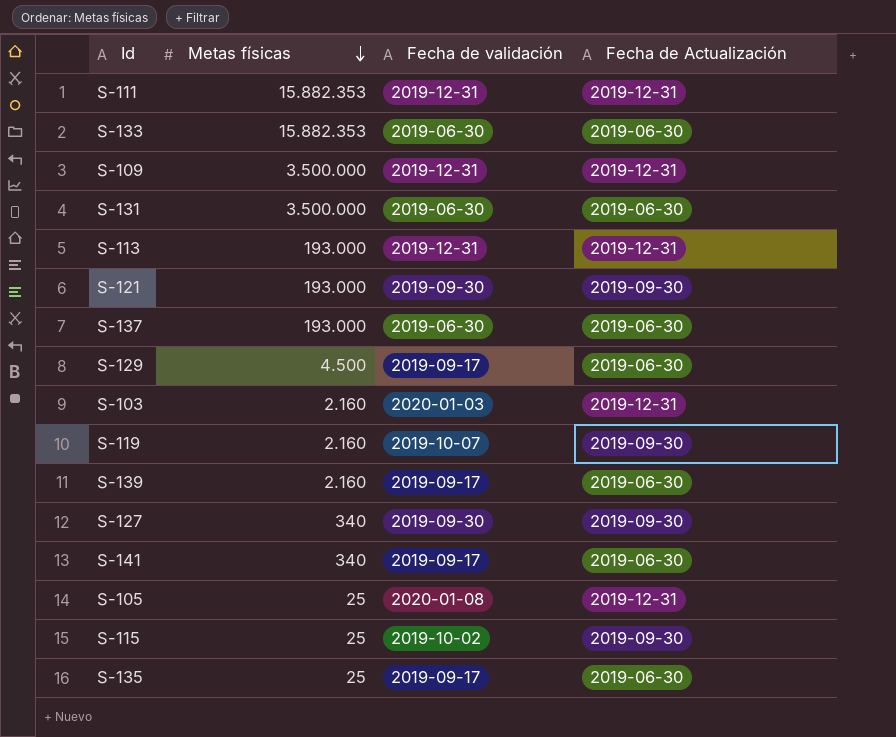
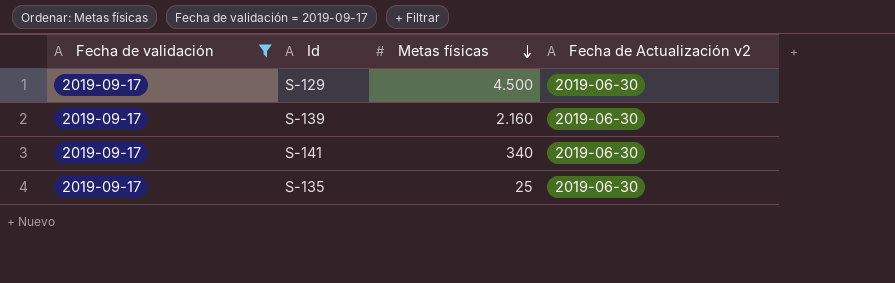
filter: none -> Fecha de validación = 2019-09-17
column Fecha de validación | position: 3 -> 1
column name: Fecha de Actualización -> Fecha de Actualización v2

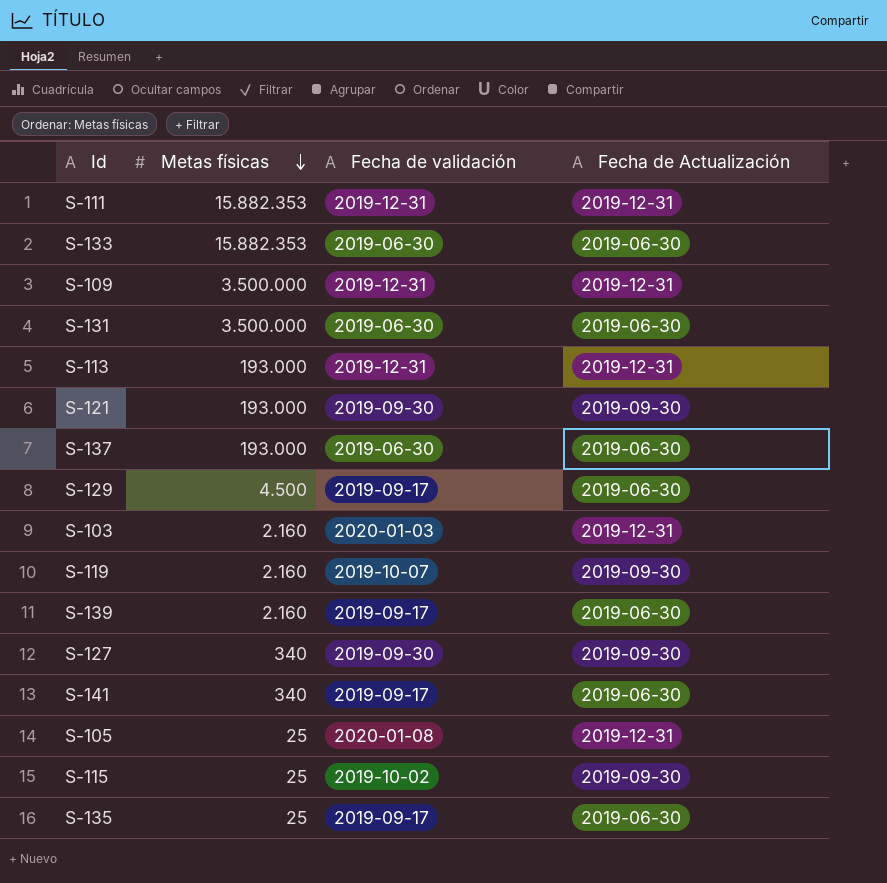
filter: Fecha de validación = 2019-09-17 -> none
column Fecha de validación | position: 1 -> 3
column name: Fecha de Actualización v2 -> Fecha de Actualización

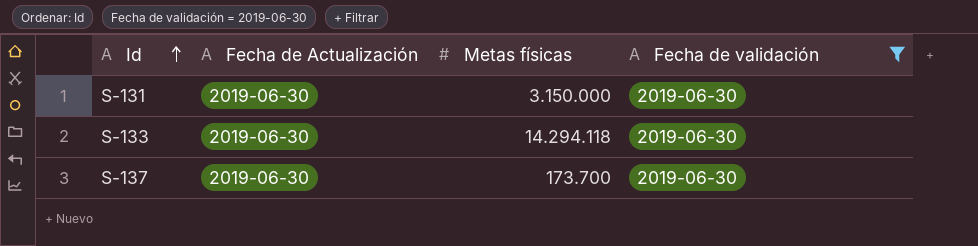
filter: none -> Fecha de validación = 2019-06-30
row order: Metas físicas descending -> Id ascending
column Fecha de Actualización | position: 4 -> 2
S-131 | Metas físicas: 3.500.000 -> 3.150.000
S-133 | Metas físicas: 15.882.353 -> 14.294.118
S-137 | Metas físicas: 193.000 -> 173.700

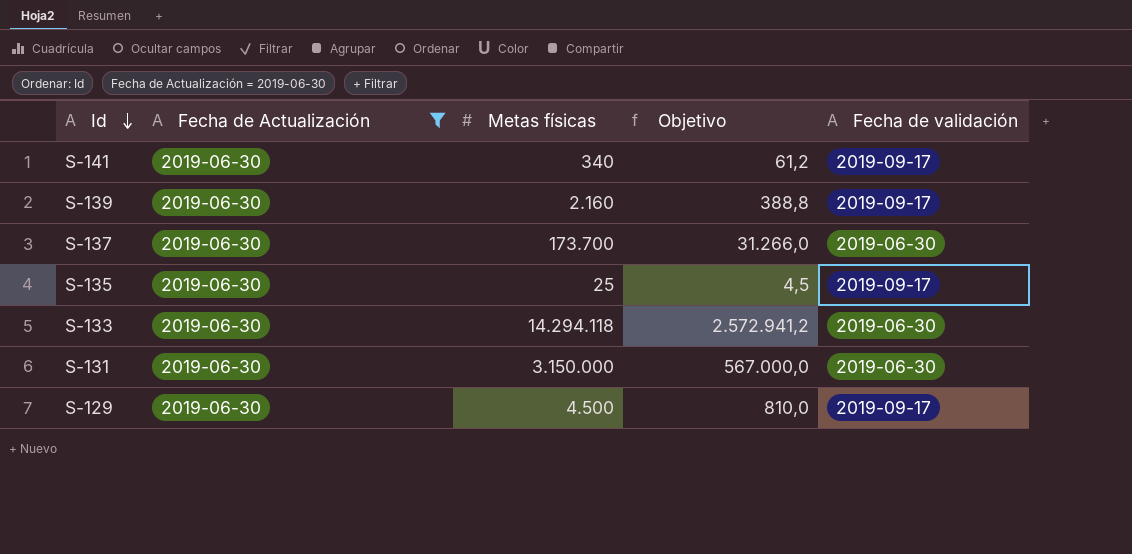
filter: Fecha de validación = 2019-06-30 -> Fecha de Actualización = 2019-06-30
row order: Id ascending -> Id descending
column Objetivo | formula: none -> [Metas físicas] * 0,18

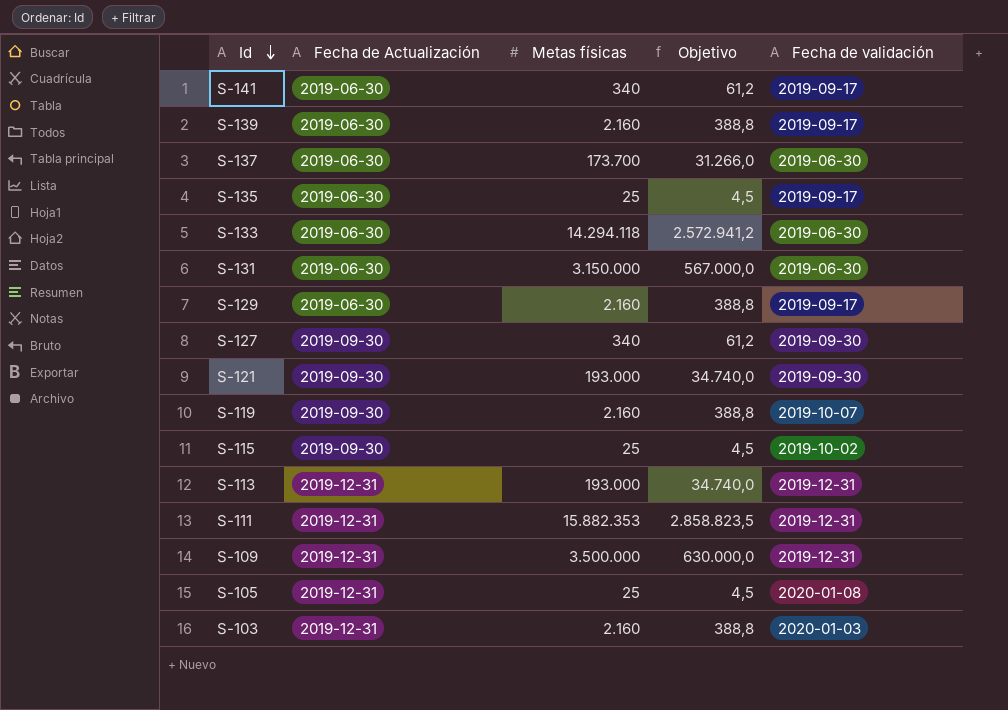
filter: Fecha de Actualización = 2019-06-30 -> none
S-129 | Metas físicas: 4.500 -> 2.160
S-129 | Objetivo: 810,0 -> 388,8

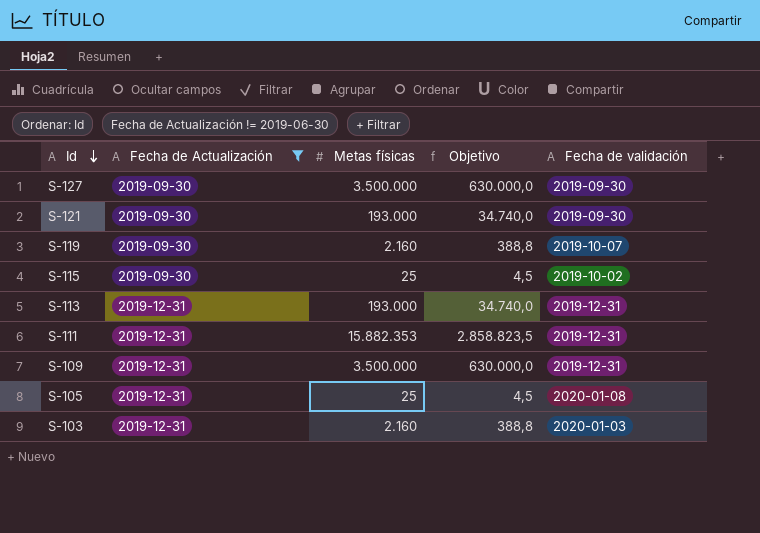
filter: none -> Fecha de Actualización != 2019-06-30
S-127 | Metas físicas: 340 -> 3.500.000
S-127 | Objetivo: 61,2 -> 630.000,0

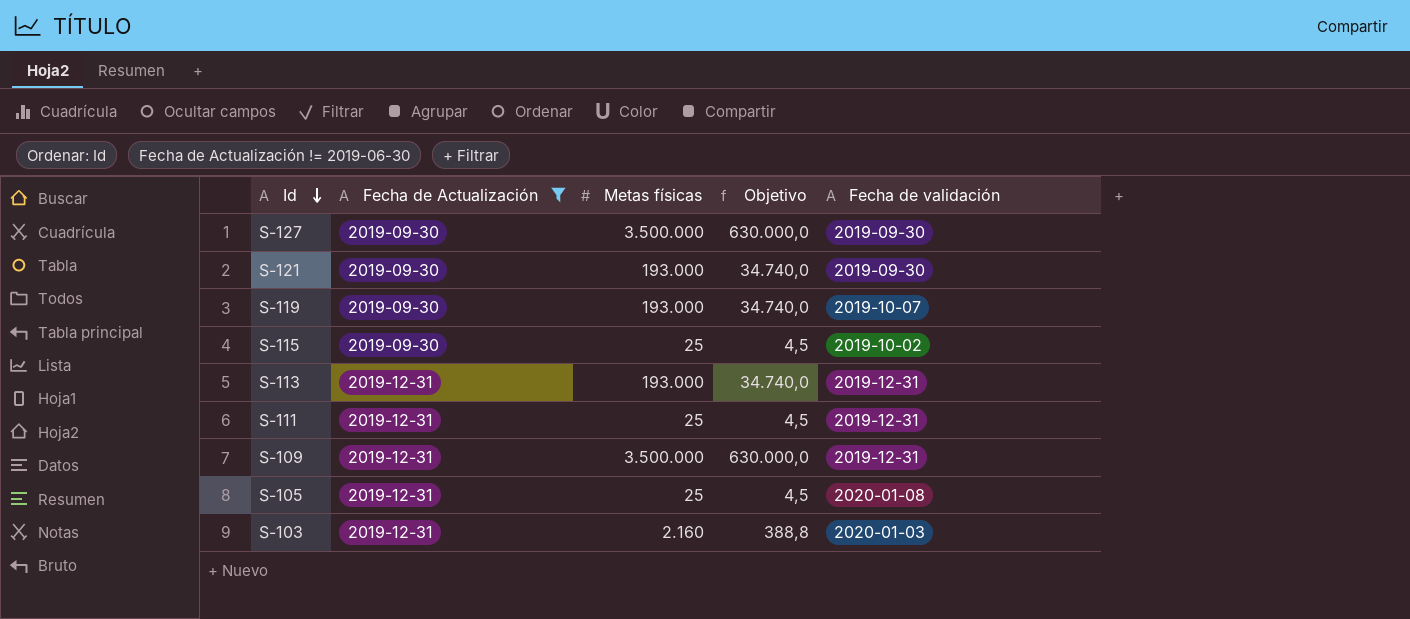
S-119 | Metas físicas: 2.160 -> 193.000
S-119 | Objetivo: 388,8 -> 34.740,0
S-111 | Metas físicas: 15.882.353 -> 25
S-111 | Objetivo: 2.858.823,5 -> 4,5

